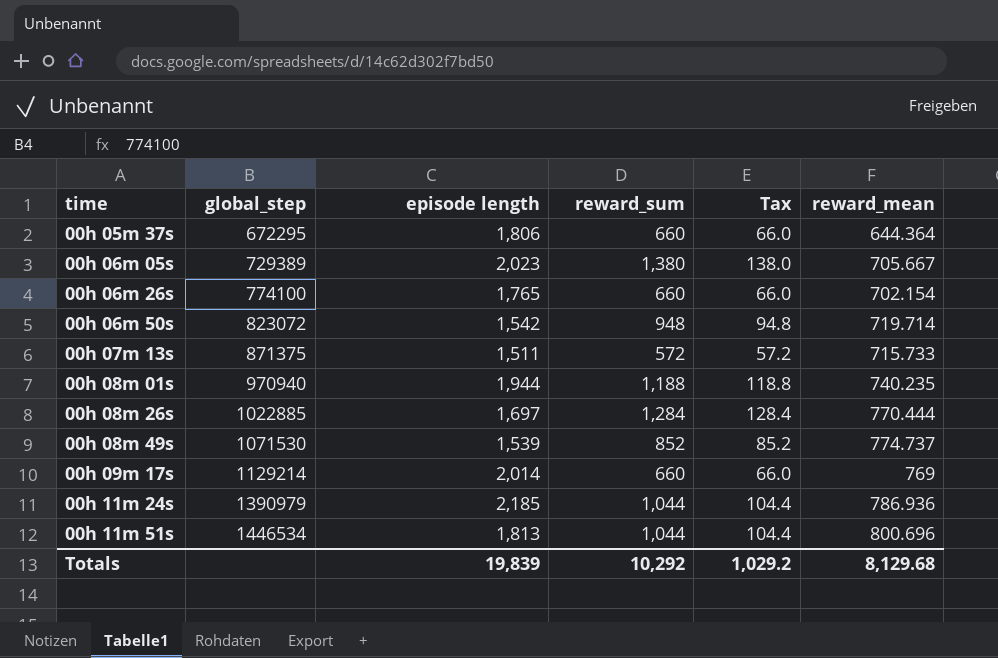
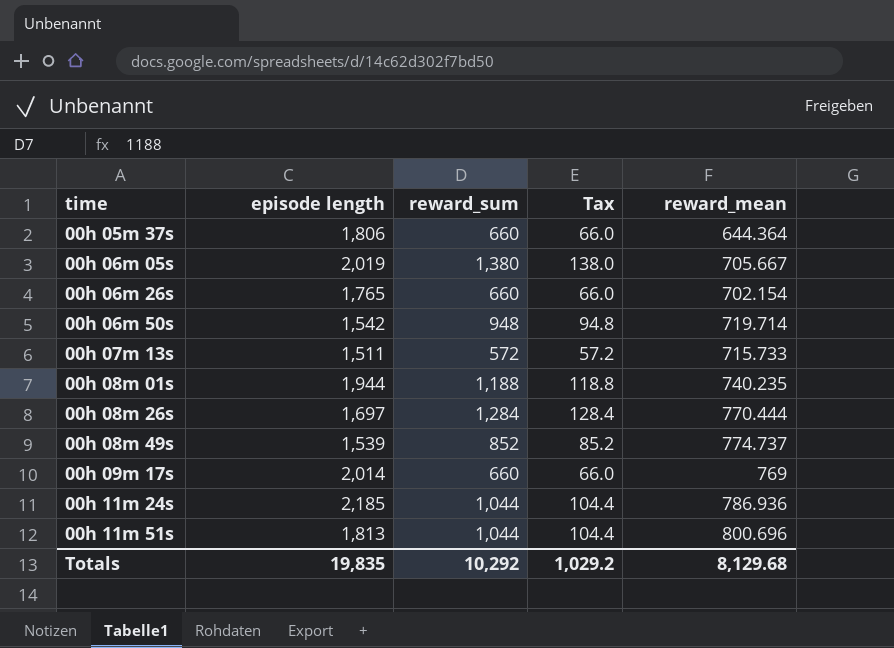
column global_step | position: 2 -> none
00h 06m 05s | episode length: 2,023 -> 2,019
Totals | episode length: 19,839 -> 19,835

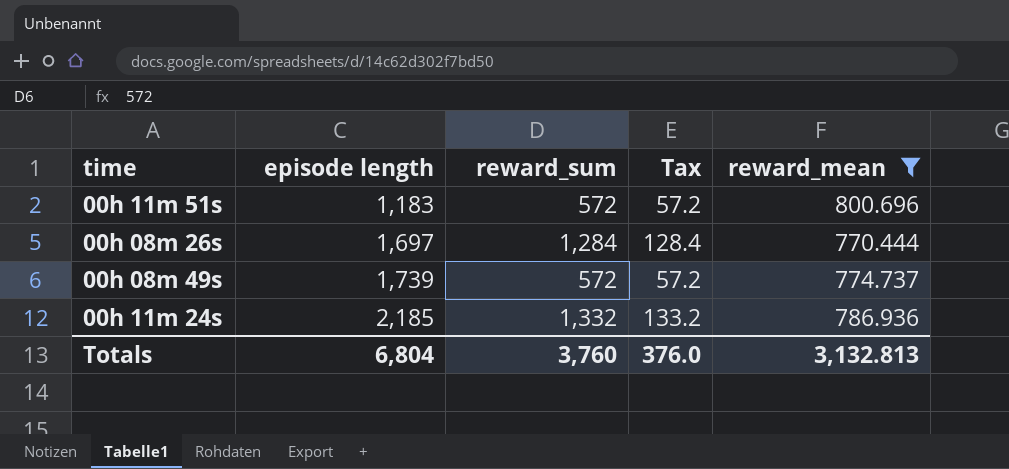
filter: none -> reward_mean >= 770.444
row order: time ascending -> episode length ascending
00h 11m 51s | episode length: 1,813 -> 1,183
00h 11m 51s | reward_sum: 1,044 -> 572
00h 11m 51s | Tax: 104.4 -> 57.2
00h 08m 49s | episode length: 1,539 -> 1,739
00h 08m 49s | reward_sum: 852 -> 572
00h 08m 49s | Tax: 85.2 -> 57.2
00h 11m 24s | reward_sum: 1,044 -> 1,332
00h 11m 24s | Tax: 104.4 -> 133.2
Totals | episode length: 19,835 -> 6,804
Totals | reward_sum: 10,292 -> 3,760
Totals | Tax: 1,029.2 -> 376.0
Totals | reward_mean: 8,129.68 -> 3,132.813

